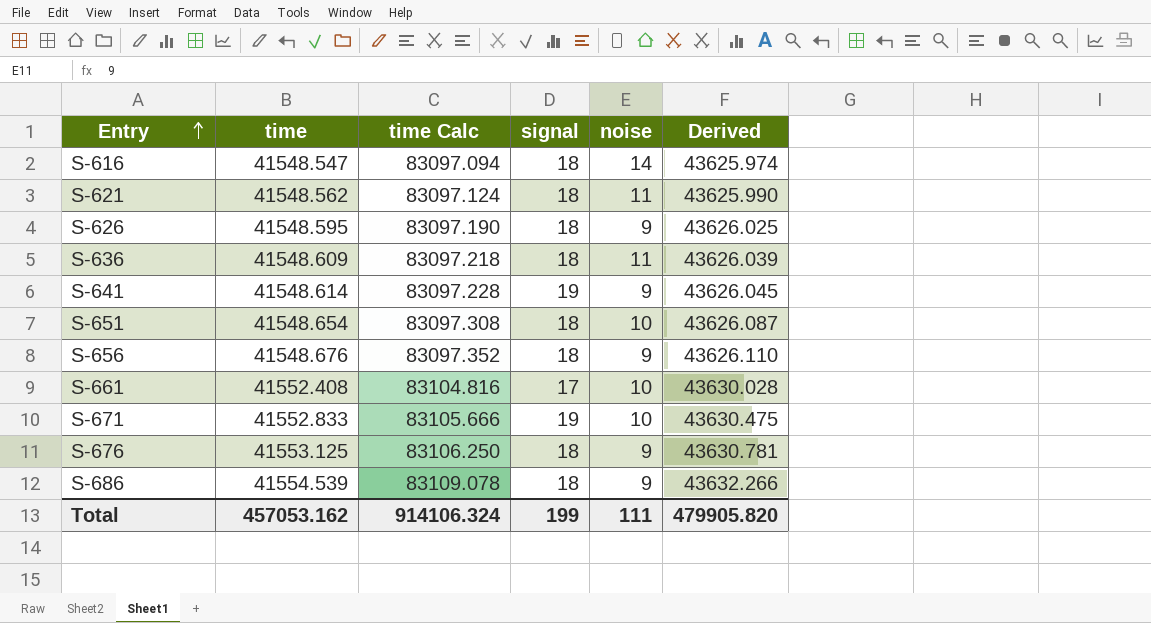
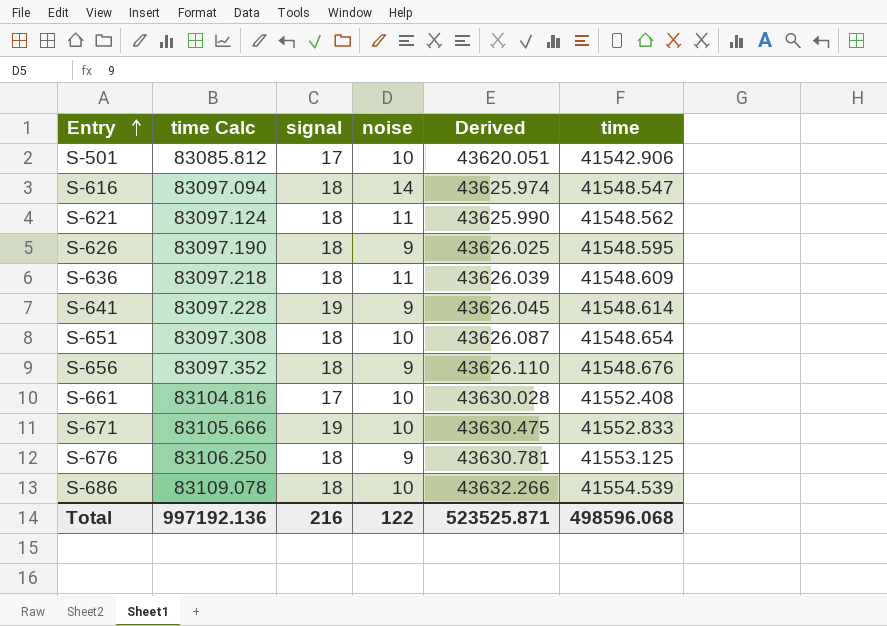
column time | position: 2 -> 6
row S-501: none -> 83085.812 | 17 | 10 | 43620.051 | 41542.906
S-686 | noise: 9 -> 10
Total | time Calc: 914106.324 -> 997192.136
Total | signal: 199 -> 216
Total | noise: 111 -> 122
Total | Derived: 479905.820 -> 523525.871
Total | time: 457053.162 -> 498596.068

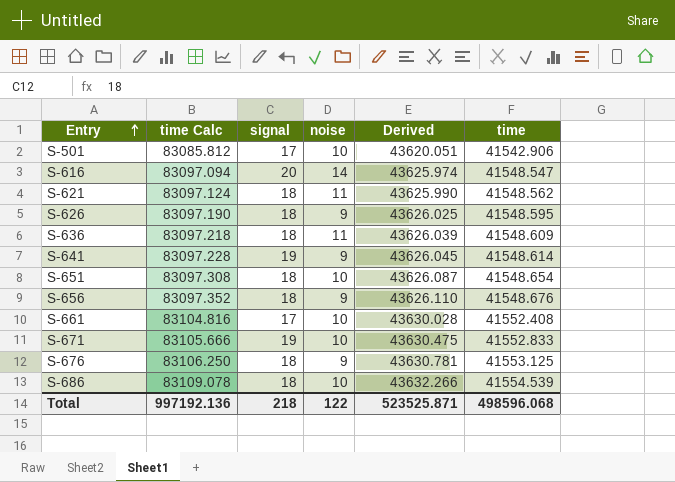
S-616 | signal: 18 -> 20
Total | signal: 216 -> 218

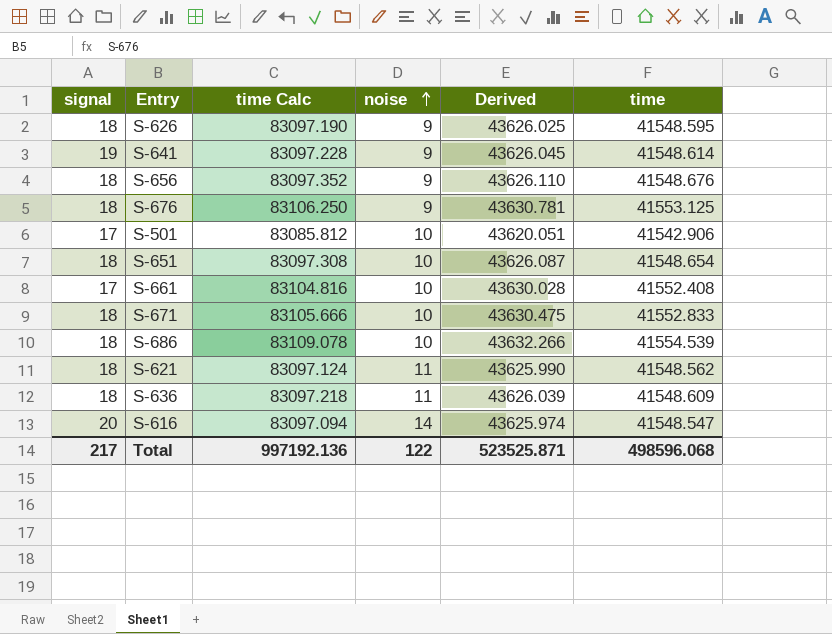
row order: Entry ascending -> noise ascending
column signal | position: 3 -> 1
S-671 | signal: 19 -> 18
Total | signal: 218 -> 217

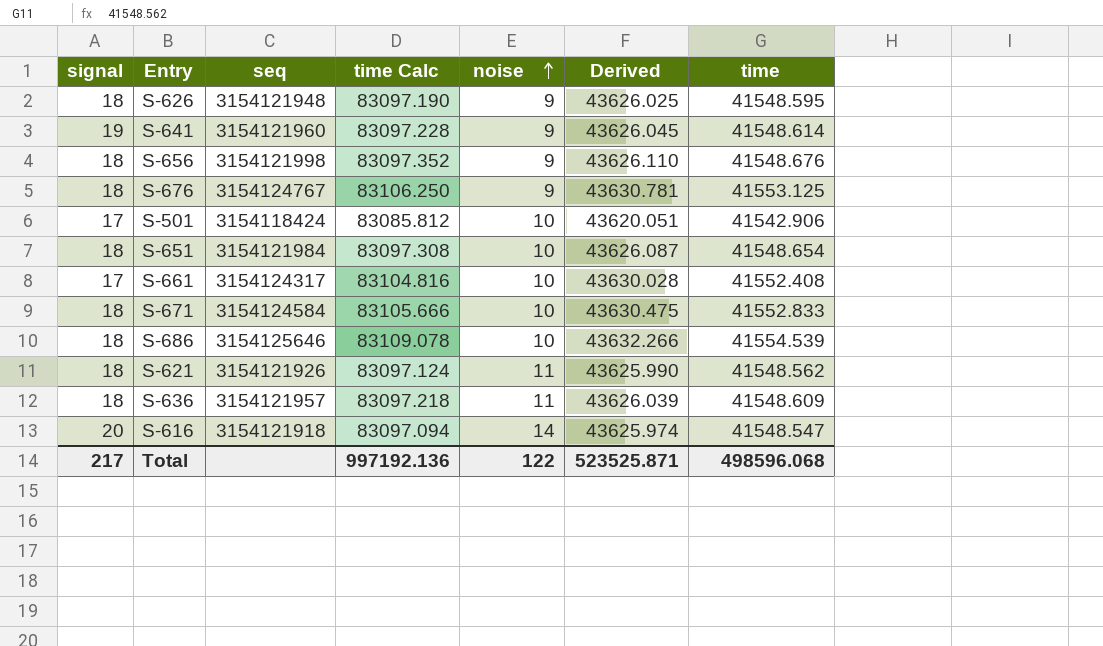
column seq | position: none -> 3

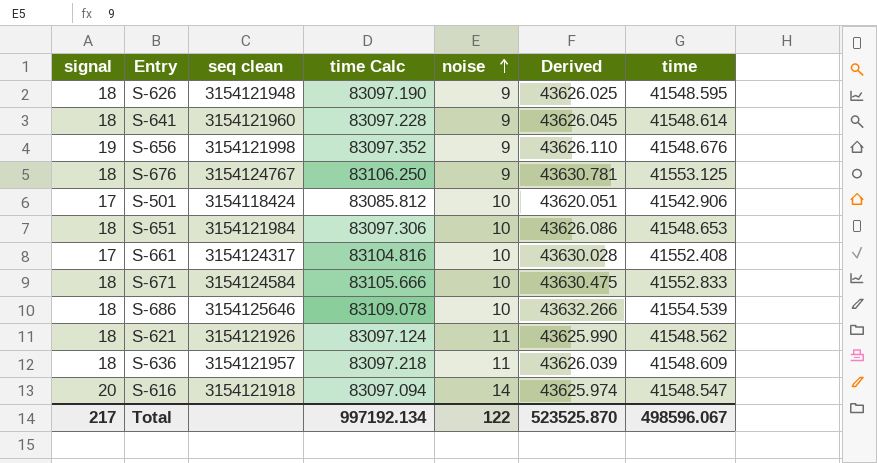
column name: seq -> seq clean
S-641 | signal: 19 -> 18
S-656 | signal: 18 -> 19
S-651 | time Calc: 83097.308 -> 83097.306
S-651 | Derived: 43626.087 -> 43626.086
S-651 | time: 41548.654 -> 41548.653
Total | time Calc: 997192.136 -> 997192.134
Total | Derived: 523525.871 -> 523525.870
Total | time: 498596.068 -> 498596.067

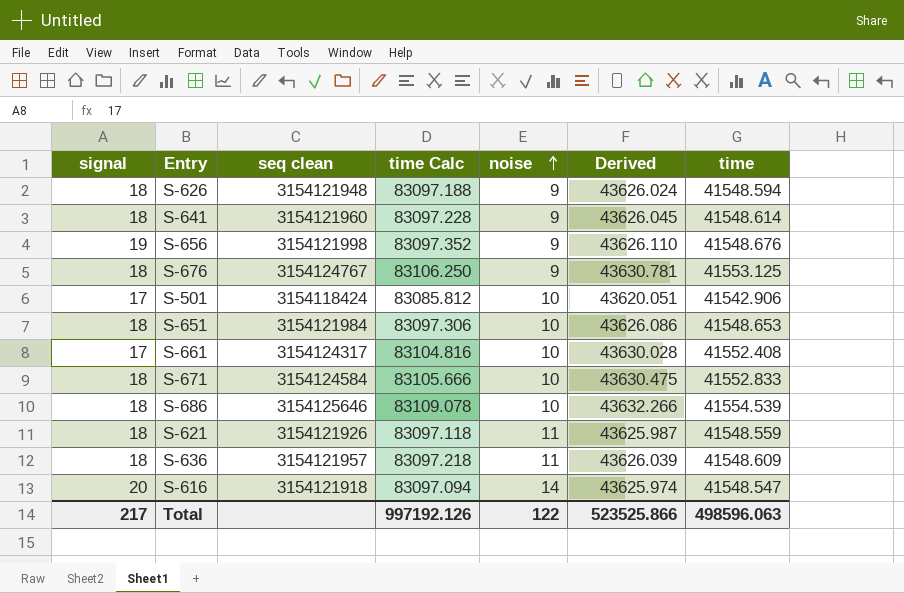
S-626 | time Calc: 83097.190 -> 83097.188
S-626 | Derived: 43626.025 -> 43626.024
S-626 | time: 41548.595 -> 41548.594
S-621 | time Calc: 83097.124 -> 83097.118
S-621 | Derived: 43625.990 -> 43625.987
S-621 | time: 41548.562 -> 41548.559
Total | time Calc: 997192.134 -> 997192.126
Total | Derived: 523525.870 -> 523525.866
Total | time: 498596.067 -> 498596.063

